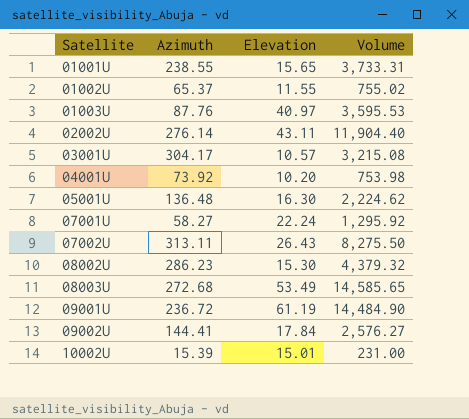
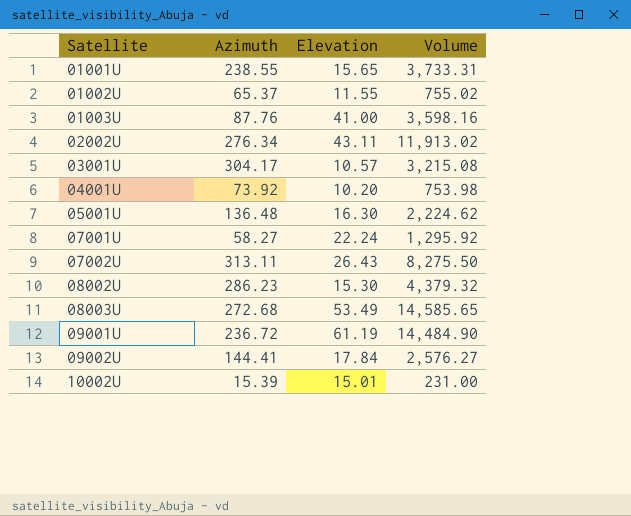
01003U | Elevation: 40.97 -> 41.00
01003U | Volume: 3,595.53 -> 3,598.16
02002U | Azimuth: 276.14 -> 276.34
02002U | Volume: 11,904.40 -> 11,913.02

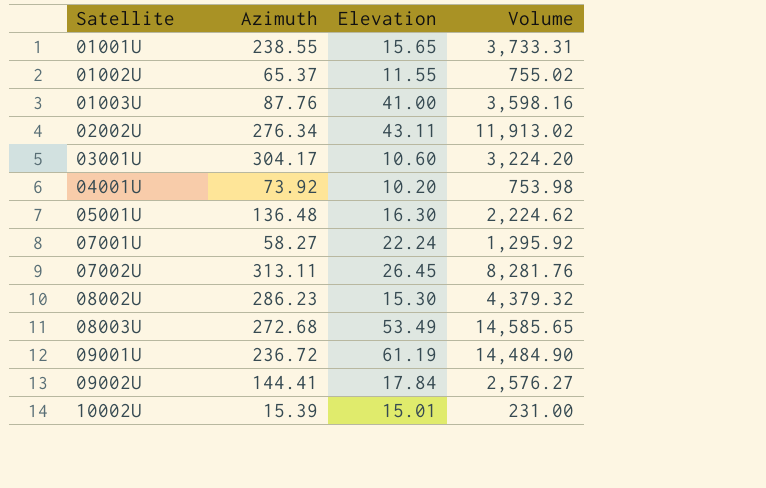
03001U | Elevation: 10.57 -> 10.60
03001U | Volume: 3,215.08 -> 3,224.20
07002U | Elevation: 26.43 -> 26.45
07002U | Volume: 8,275.50 -> 8,281.76

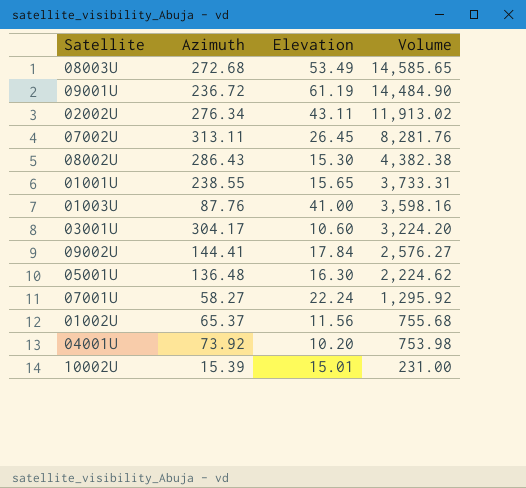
row order: Satellite ascending -> Volume descending
08002U | Azimuth: 286.23 -> 286.43
08002U | Volume: 4,379.32 -> 4,382.38
01002U | Elevation: 11.55 -> 11.56
01002U | Volume: 755.02 -> 755.68

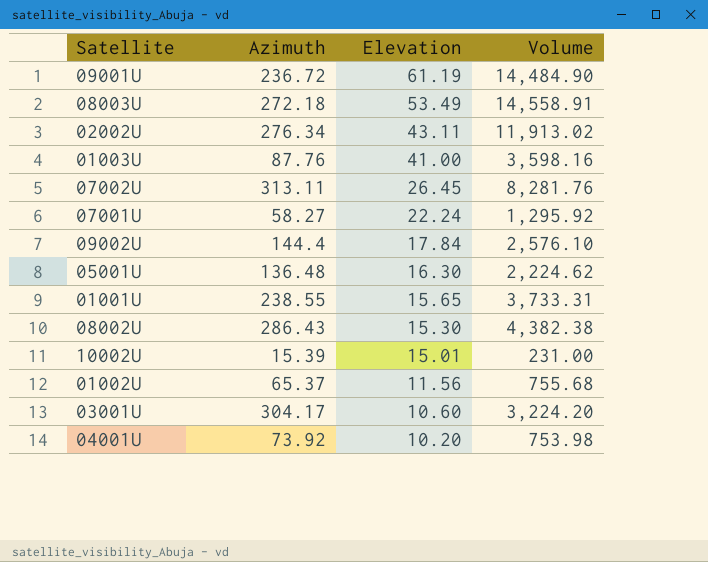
row order: Volume descending -> Elevation descending
08003U | Azimuth: 272.68 -> 272.18
08003U | Volume: 14,585.65 -> 14,558.91
09002U | Azimuth: 144.41 -> 144.4
09002U | Volume: 2,576.27 -> 2,576.10

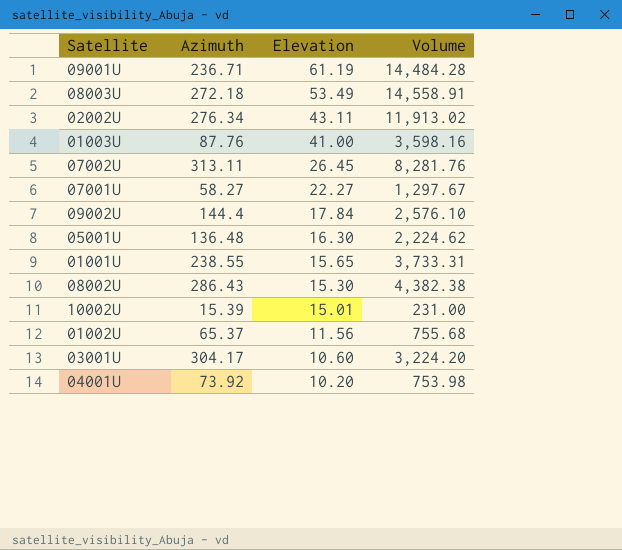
09001U | Azimuth: 236.72 -> 236.71
09001U | Volume: 14,484.90 -> 14,484.28
07001U | Elevation: 22.24 -> 22.27
07001U | Volume: 1,295.92 -> 1,297.67

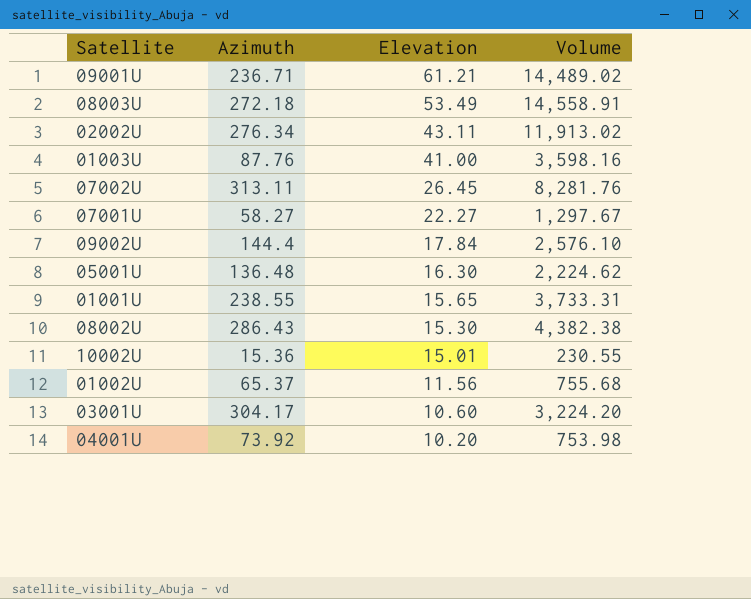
09001U | Elevation: 61.19 -> 61.21
09001U | Volume: 14,484.28 -> 14,489.02
10002U | Azimuth: 15.39 -> 15.36
10002U | Volume: 231.00 -> 230.55

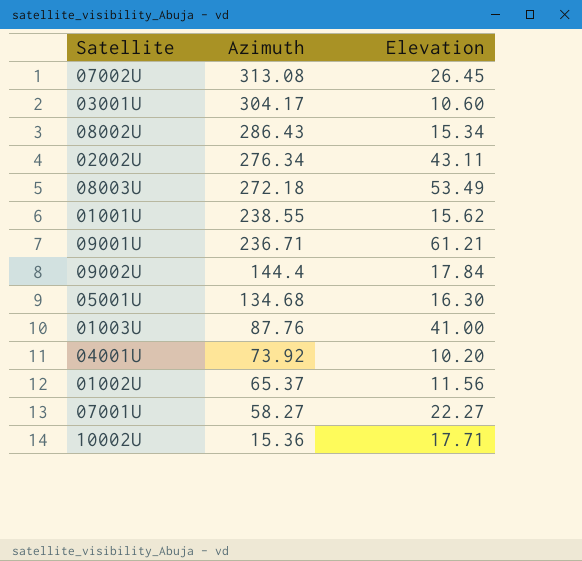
row order: Elevation descending -> Azimuth descending
column Volume | formula: [Azimuth] * [Elevation] -> none
07002U | Azimuth: 313.11 -> 313.08
08002U | Elevation: 15.30 -> 15.34
01001U | Elevation: 15.65 -> 15.62
05001U | Azimuth: 136.48 -> 134.68
10002U | Elevation: 15.01 -> 17.71

